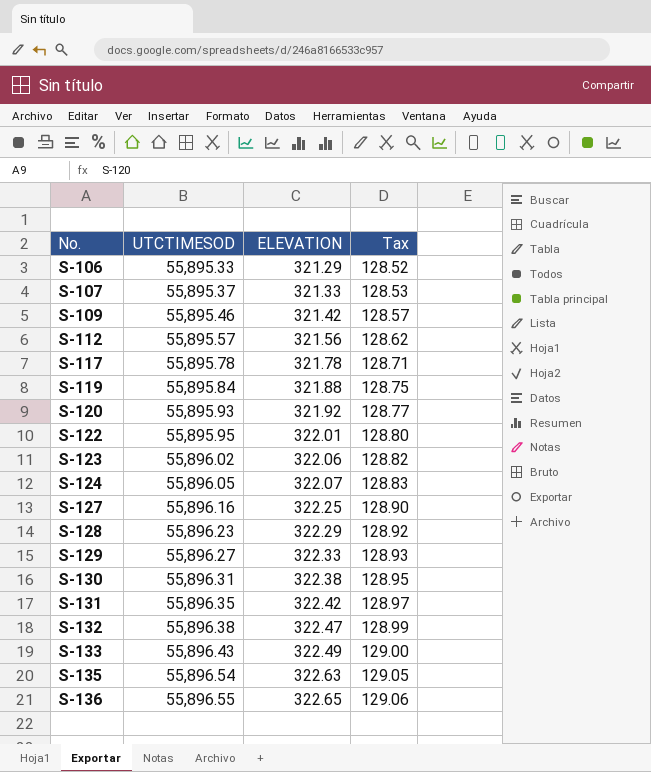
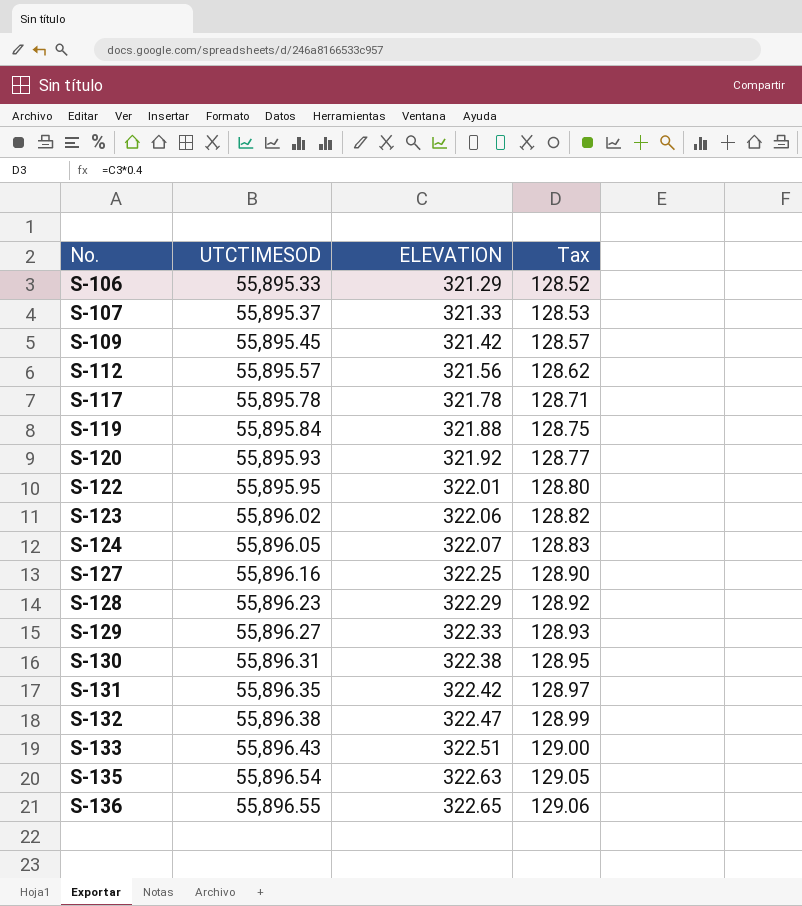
S-109 | UTCTIMESOD: 55,895.46 -> 55,895.45
S-133 | ELEVATION: 322.49 -> 322.51

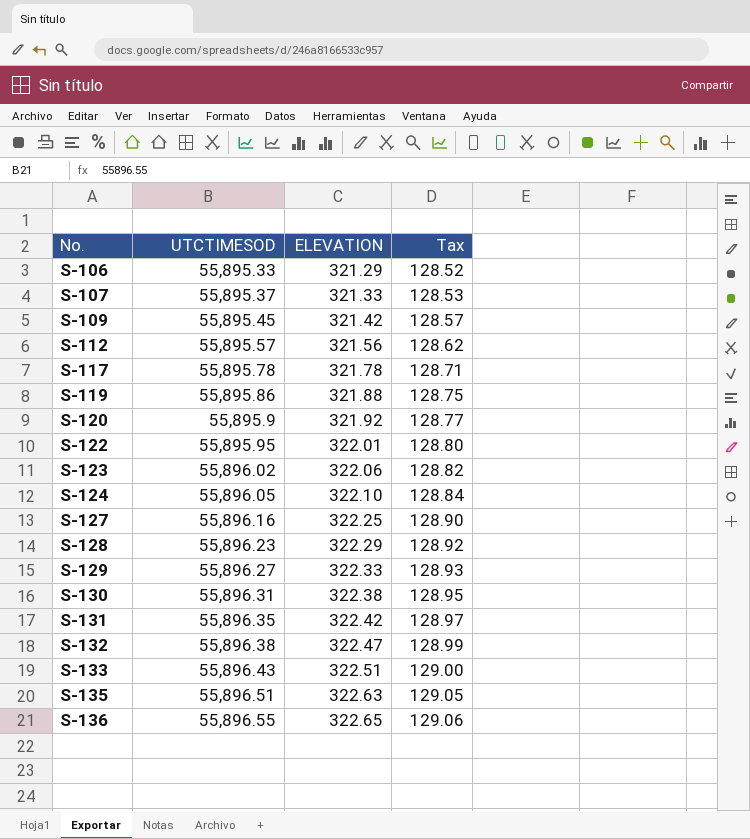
S-119 | UTCTIMESOD: 55,895.84 -> 55,895.86
S-120 | UTCTIMESOD: 55,895.93 -> 55,895.9
S-124 | ELEVATION: 322.07 -> 322.10
S-124 | Tax: 128.83 -> 128.84
S-135 | UTCTIMESOD: 55,896.54 -> 55,896.51

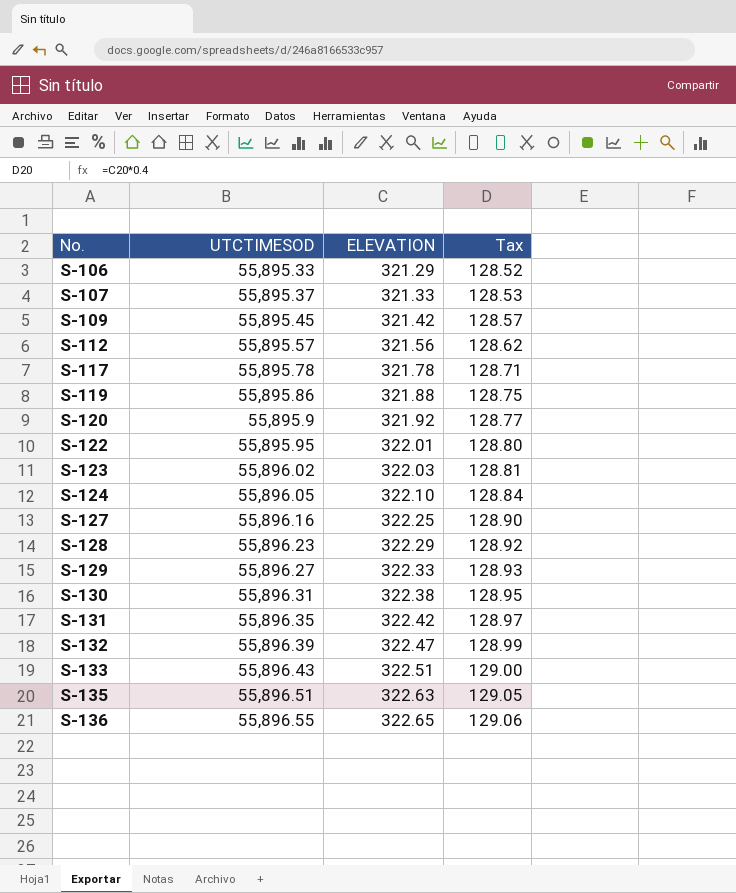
S-123 | ELEVATION: 322.06 -> 322.03
S-123 | Tax: 128.82 -> 128.81
S-132 | UTCTIMESOD: 55,896.38 -> 55,896.39

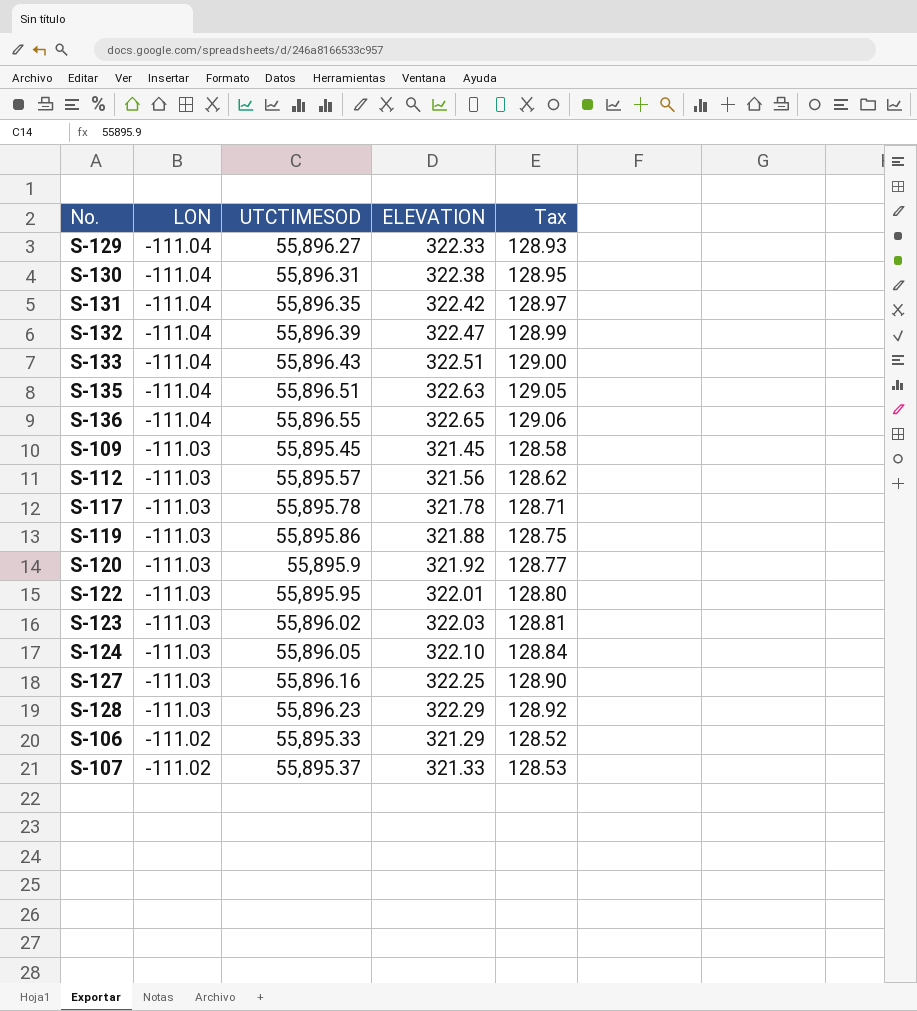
row order: No. ascending -> LON ascending
column LON | position: none -> 2
S-109 | ELEVATION: 321.42 -> 321.45
S-109 | Tax: 128.57 -> 128.58

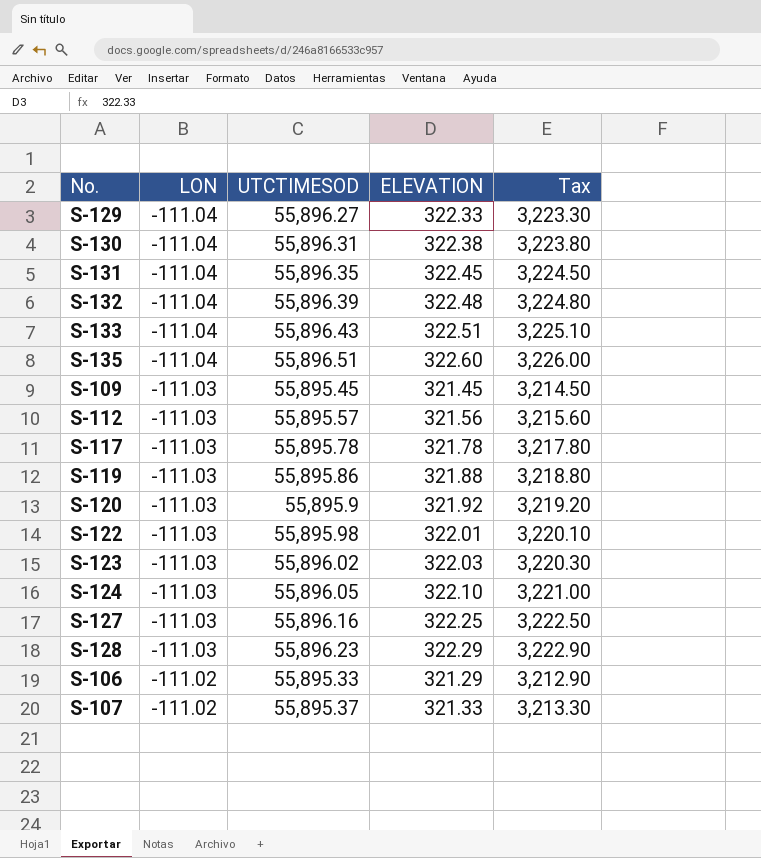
column Tax | formula: [ELEVATION] * 0.4 -> [ELEVATION] * 10
row S-136: -111.04 | 55,896.55 | 322.65 | 129.06 -> none
S-131 | ELEVATION: 322.42 -> 322.45
S-132 | ELEVATION: 322.47 -> 322.48
S-135 | ELEVATION: 322.63 -> 322.60
S-122 | UTCTIMESOD: 55,895.95 -> 55,895.98

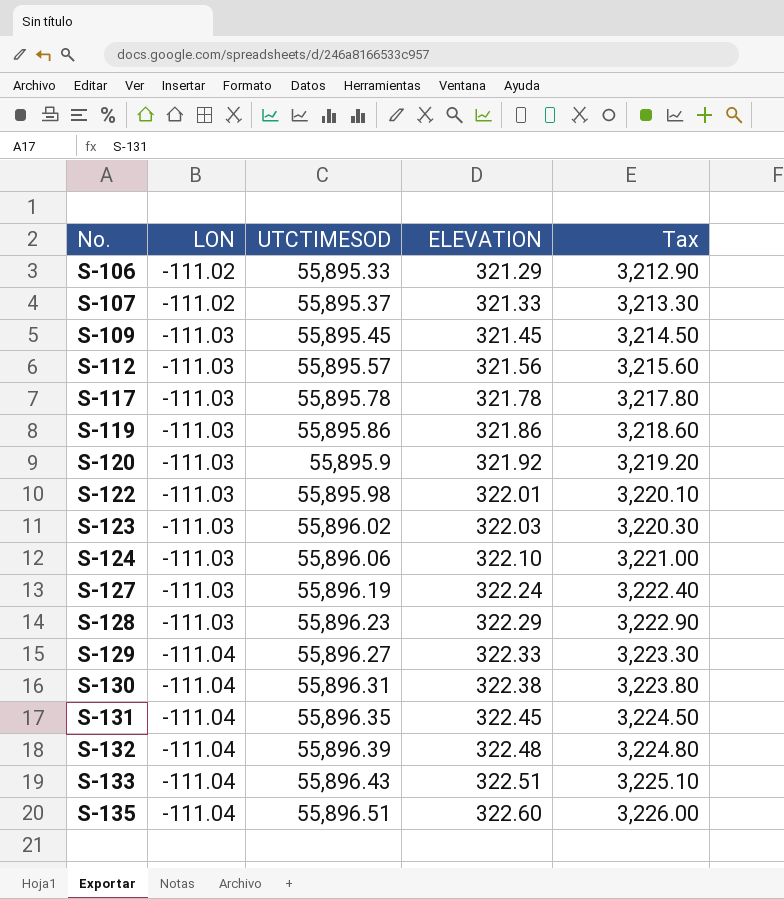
row order: LON ascending -> No. ascending
S-119 | ELEVATION: 321.88 -> 321.86
S-119 | Tax: 3,218.80 -> 3,218.60
S-124 | UTCTIMESOD: 55,896.05 -> 55,896.06
S-127 | UTCTIMESOD: 55,896.16 -> 55,896.19
S-127 | ELEVATION: 322.25 -> 322.24
S-127 | Tax: 3,222.50 -> 3,222.40

